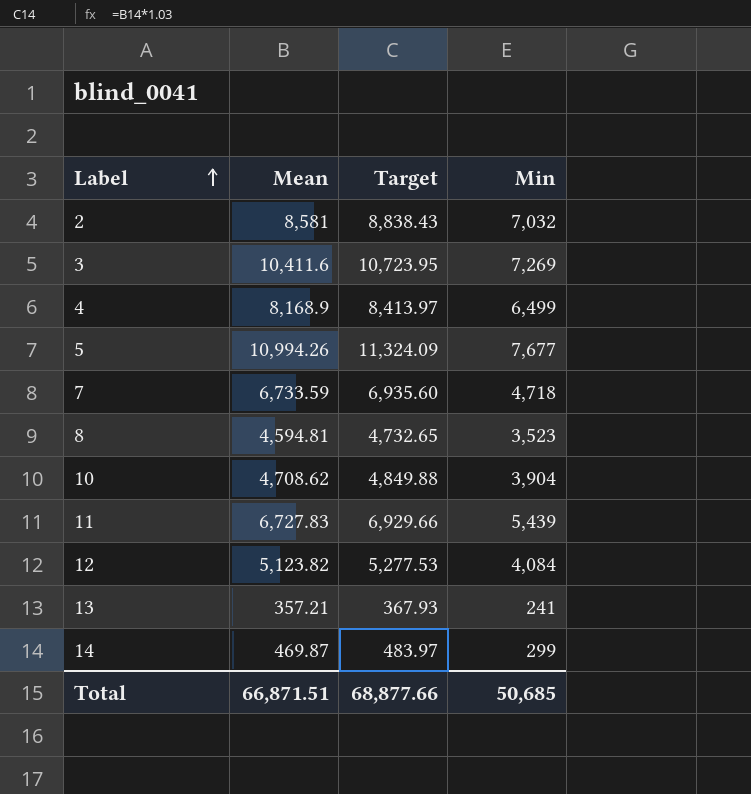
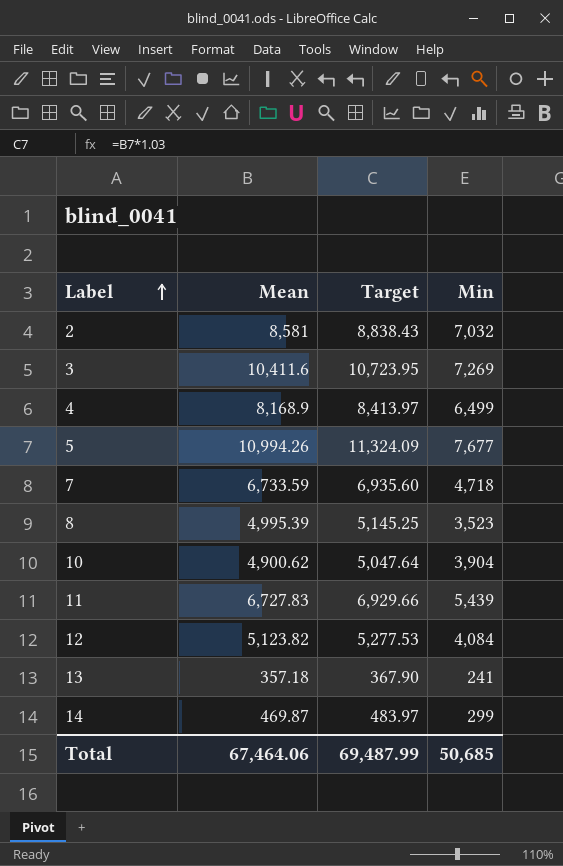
8 | Mean: 4,594.81 -> 4,995.39
8 | Target: 4,732.65 -> 5,145.25
10 | Mean: 4,708.62 -> 4,900.62
10 | Target: 4,849.88 -> 5,047.64
13 | Mean: 357.21 -> 357.18
13 | Target: 367.93 -> 367.90
Total | Mean: 66,871.51 -> 67,464.06
Total | Target: 68,877.66 -> 69,487.99

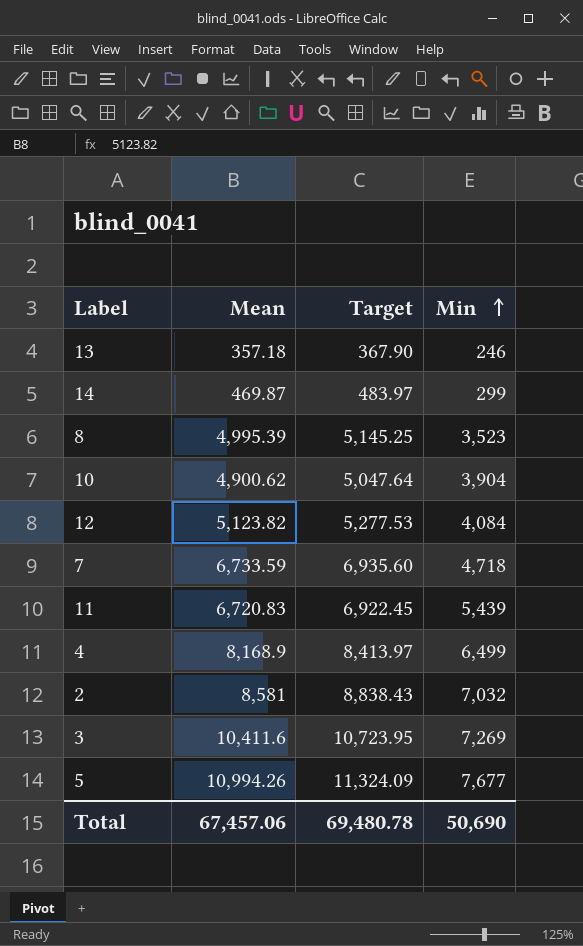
row order: Label ascending -> Min ascending
13 | Min: 241 -> 246
11 | Mean: 6,727.83 -> 6,720.83
11 | Target: 6,929.66 -> 6,922.45
Total | Mean: 67,464.06 -> 67,457.06
Total | Target: 69,487.99 -> 69,480.78
Total | Min: 50,685 -> 50,690

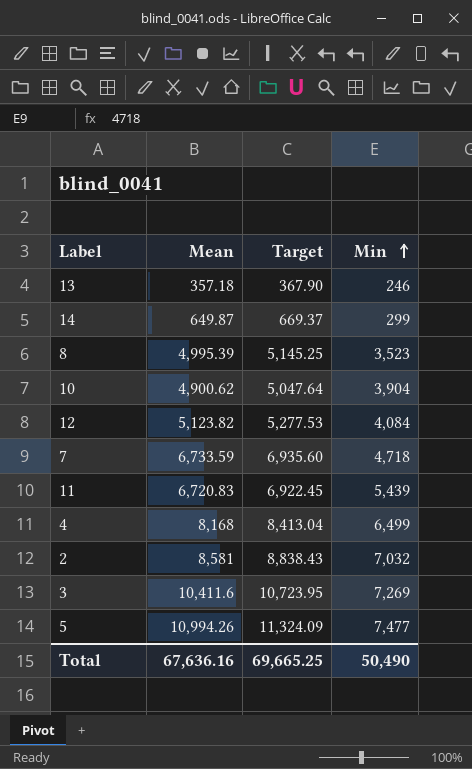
14 | Mean: 469.87 -> 649.87
14 | Target: 483.97 -> 669.37
4 | Mean: 8,168.9 -> 8,168
4 | Target: 8,413.97 -> 8,413.04
5 | Min: 7,677 -> 7,477
Total | Mean: 67,457.06 -> 67,636.16
Total | Target: 69,480.78 -> 69,665.25
Total | Min: 50,690 -> 50,490

